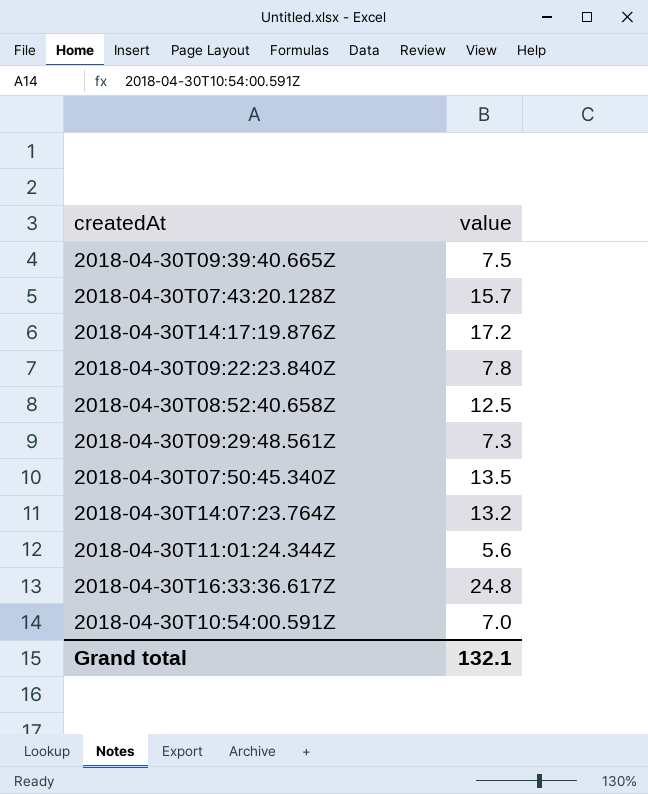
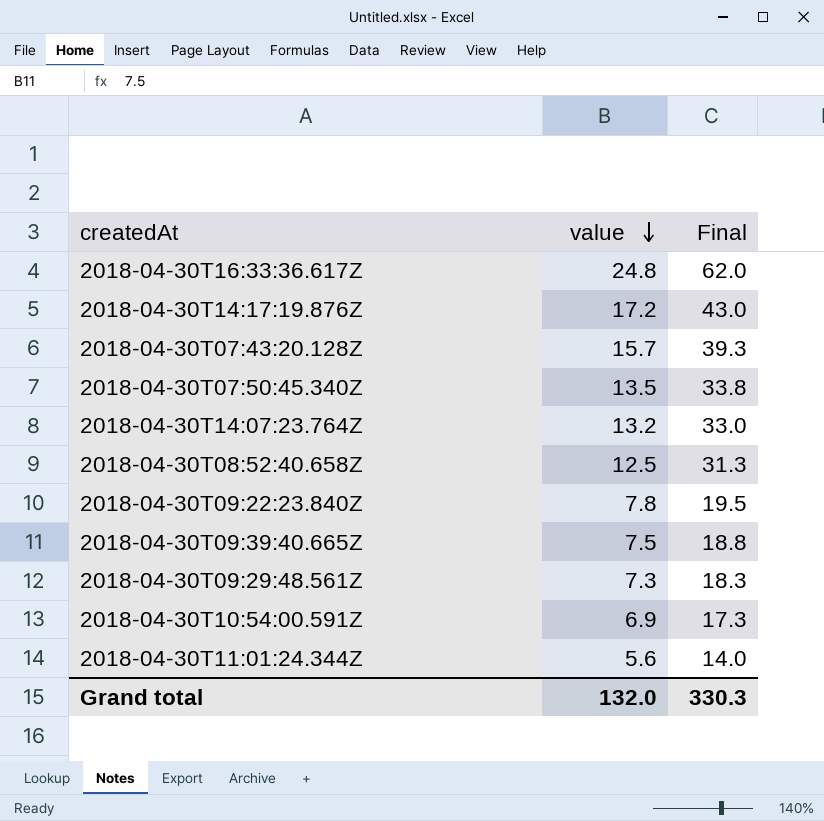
row order: none -> value descending
column Final | formula: none -> [value] * 2.5
2018-04-30T10:54:00.591Z | value: 7.0 -> 6.9
Grand total | value: 132.1 -> 132.0

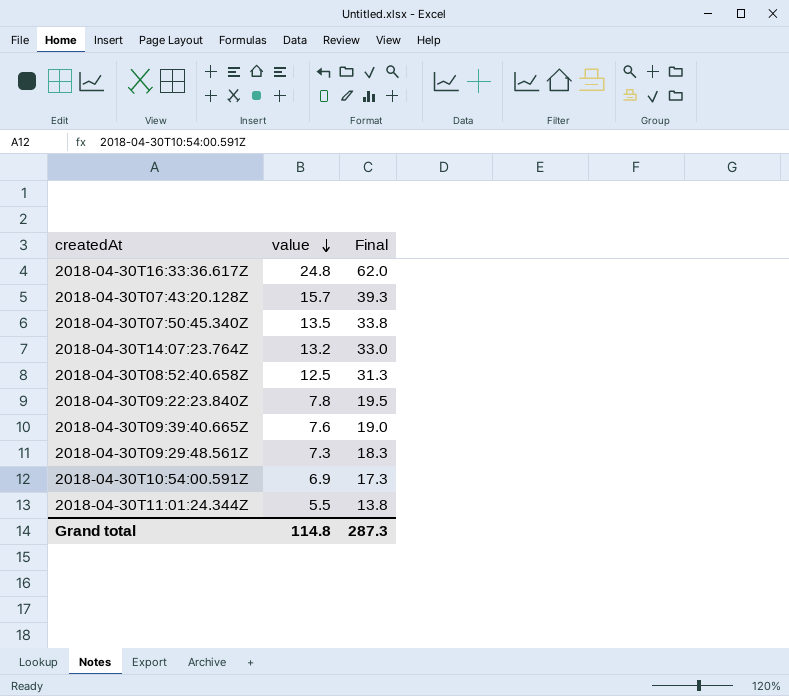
row 2018-04-30T14:17:19.876Z: 17.2 | 43.0 -> none
2018-04-30T09:39:40.665Z | value: 7.5 -> 7.6
2018-04-30T09:39:40.665Z | Final: 18.8 -> 19.0
2018-04-30T11:01:24.344Z | value: 5.6 -> 5.5
2018-04-30T11:01:24.344Z | Final: 14.0 -> 13.8
Grand total | value: 132.0 -> 114.8
Grand total | Final: 330.3 -> 287.3

